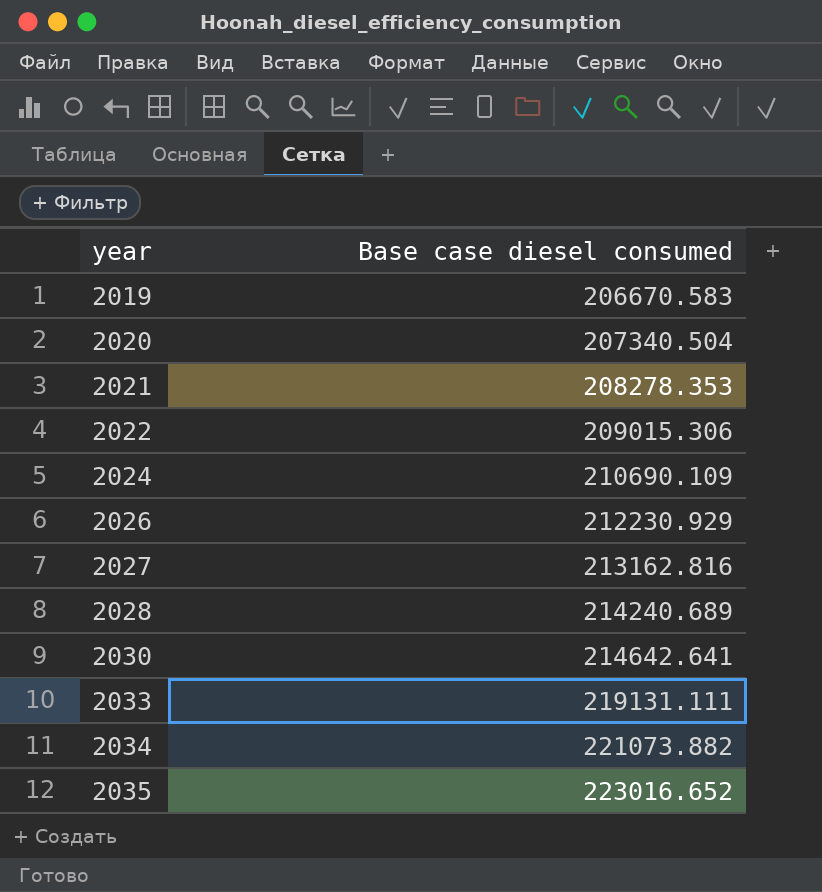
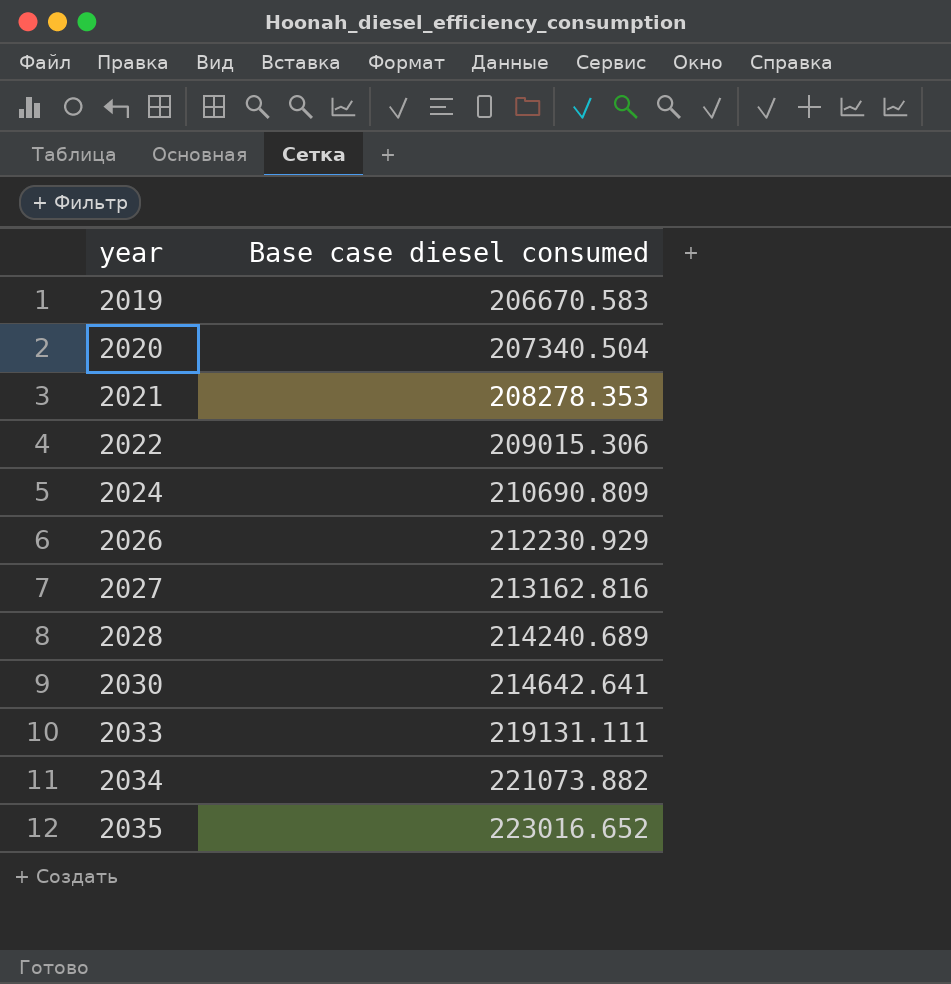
2024 | Base case diesel consumed: 210690.109 -> 210690.809

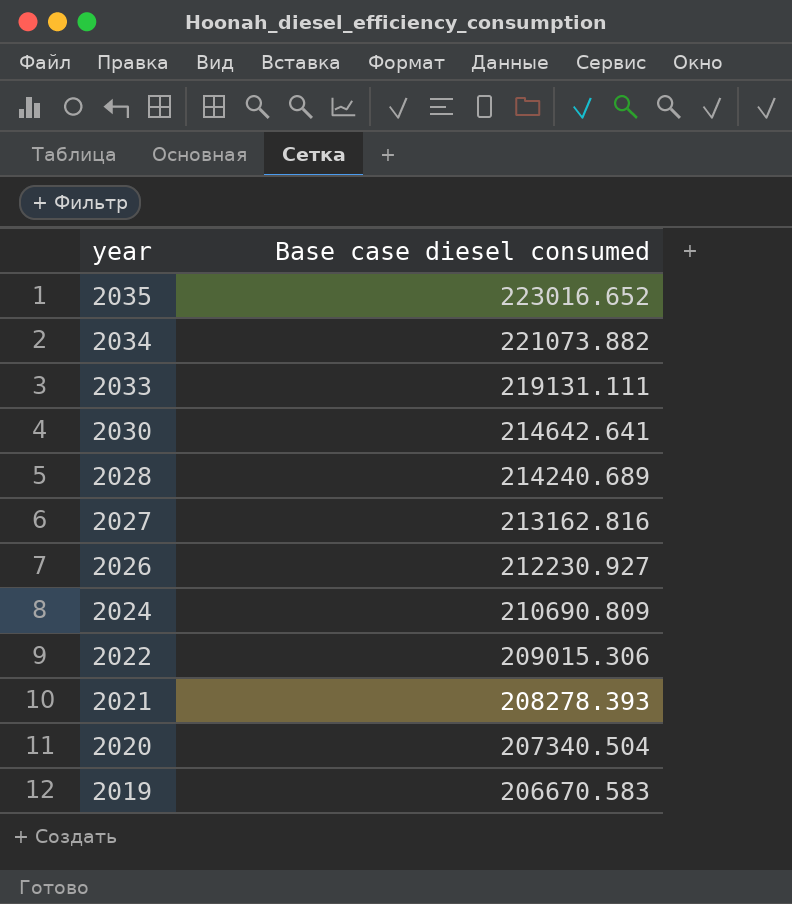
row order: year ascending -> year descending
2026 | Base case diesel consumed: 212230.929 -> 212230.927
2021 | Base case diesel consumed: 208278.353 -> 208278.393

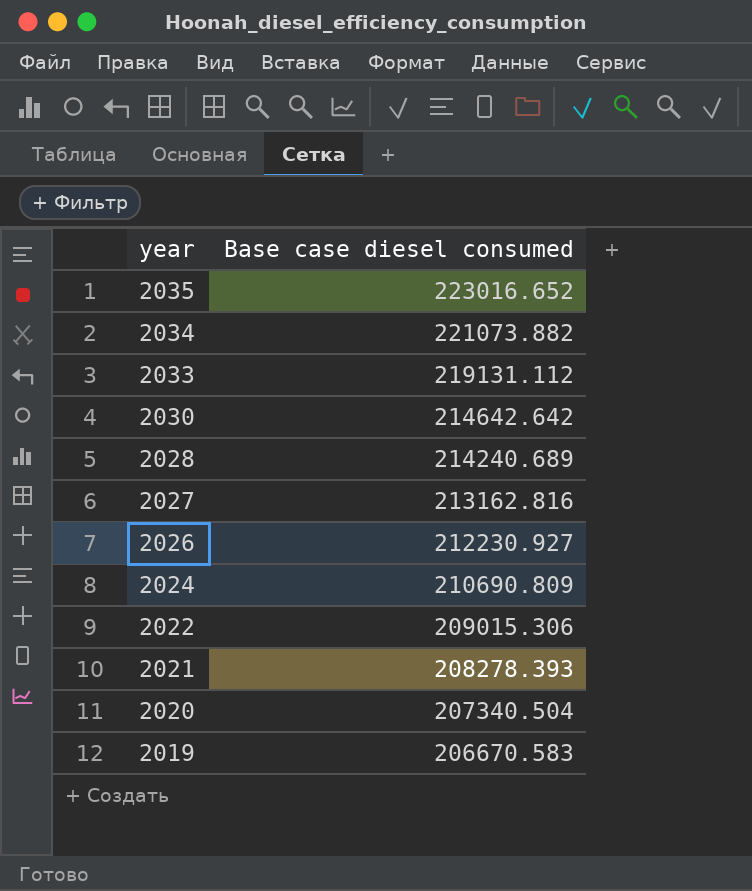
2033 | Base case diesel consumed: 219131.111 -> 219131.112
2030 | Base case diesel consumed: 214642.641 -> 214642.642

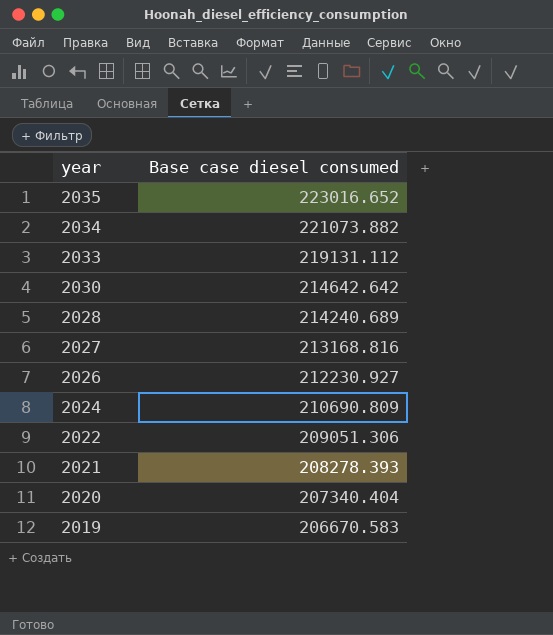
2027 | Base case diesel consumed: 213162.816 -> 213168.816
2022 | Base case diesel consumed: 209015.306 -> 209051.306
2020 | Base case diesel consumed: 207340.504 -> 207340.404

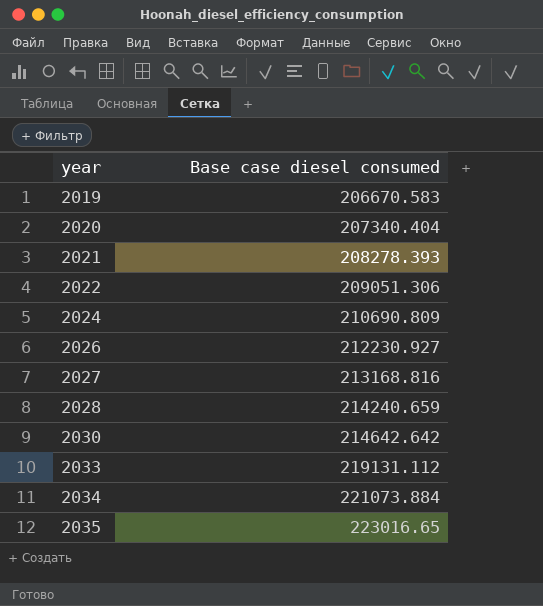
row order: year descending -> year ascending
2028 | Base case diesel consumed: 214240.689 -> 214240.659
2034 | Base case diesel consumed: 221073.882 -> 221073.884
2035 | Base case diesel consumed: 223016.652 -> 223016.65

